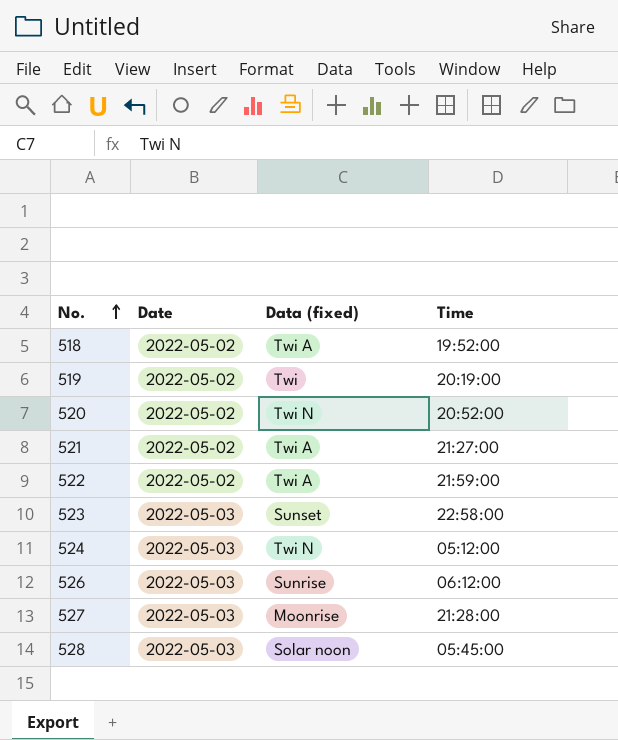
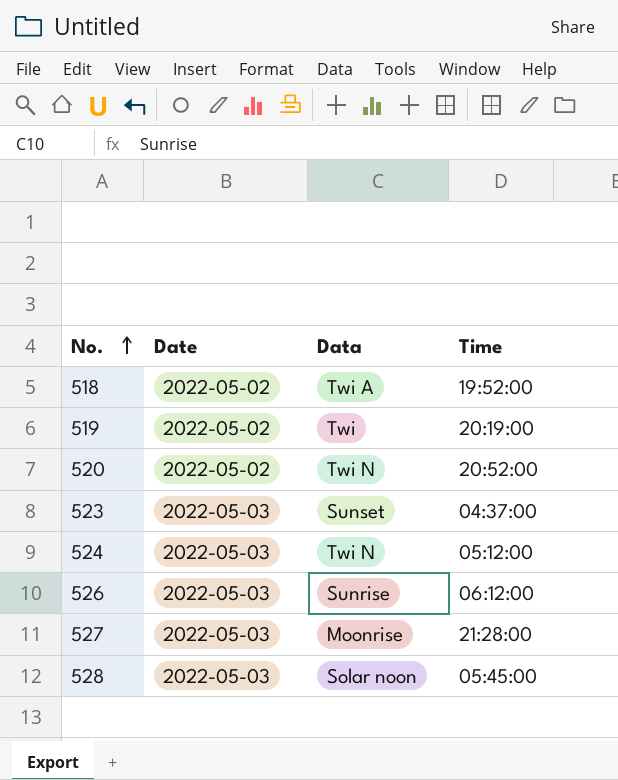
column name: Data (fixed) -> Data
row 521: 2022-05-02 | Twi A | 21:27:00 -> none
row 522: 2022-05-02 | Twi A | 21:59:00 -> none
523 | Time: 22:58:00 -> 04:37:00

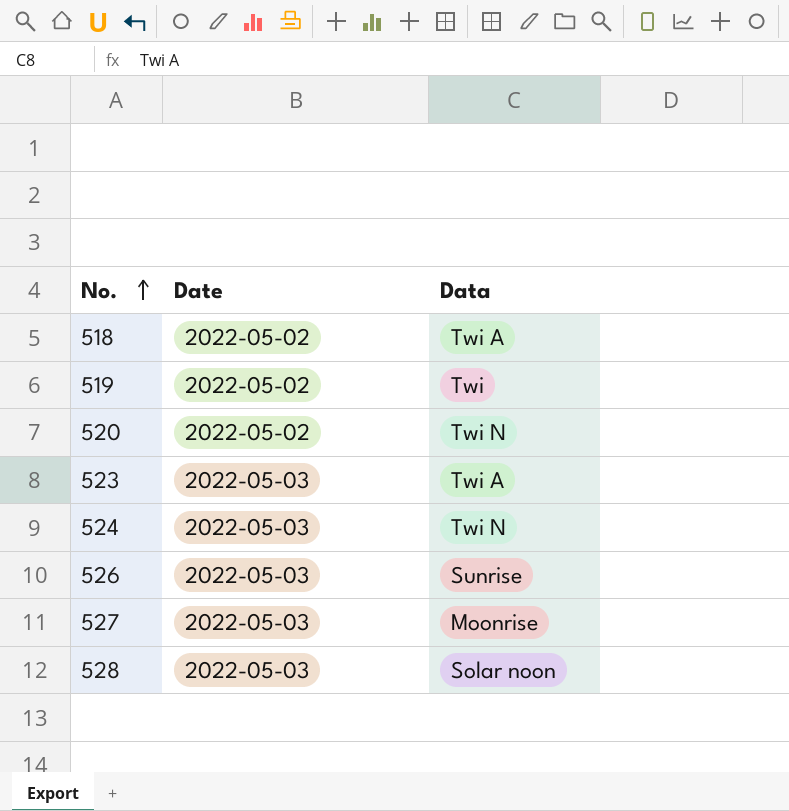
column Time | position: 4 -> none
523 | Data: Sunset -> Twi A

